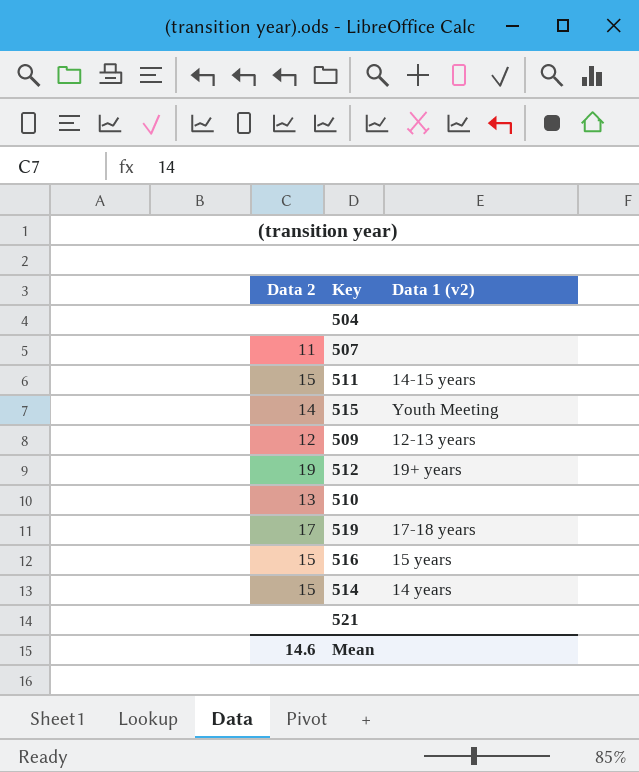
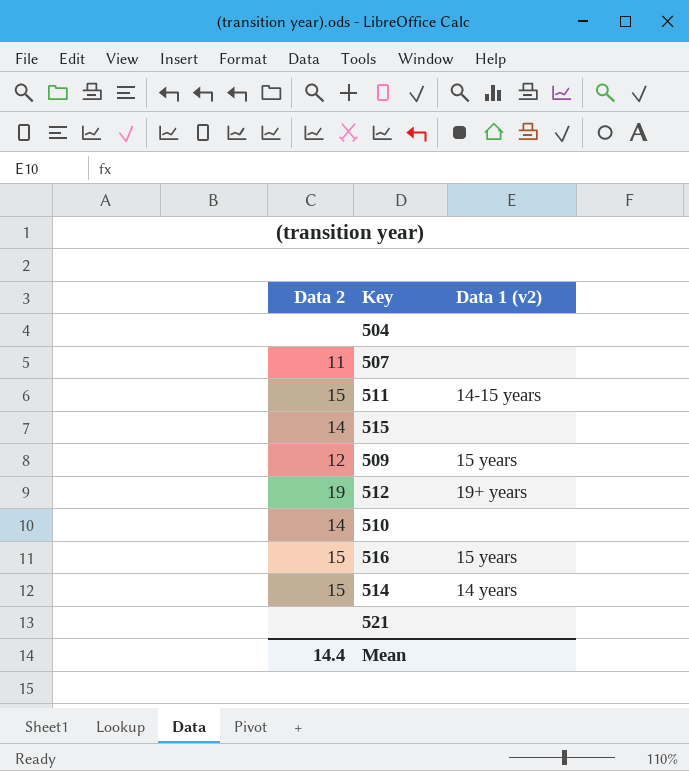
row 519: 17 | 17-18 years -> none
515 | Data 1 (v2): Youth Meeting -> none
509 | Data 1 (v2): 12-13 years -> 15 years
510 | Data 2: 13 -> 14
Mean | Data 2: 14.6 -> 14.4

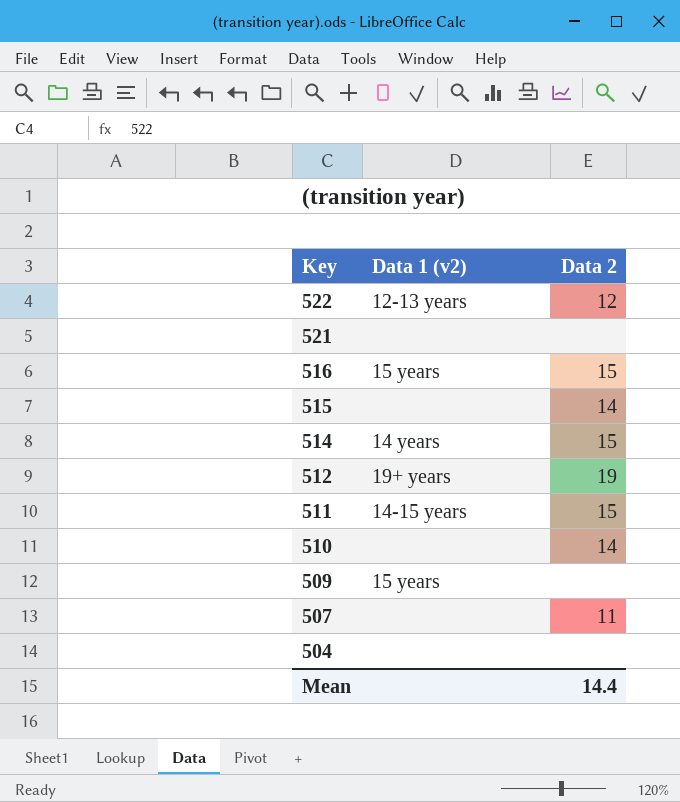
row order: none -> Key descending
column Data 2 | position: 1 -> 3
row 522: none -> 12-13 years | 12
509 | Data 2: 12 -> none

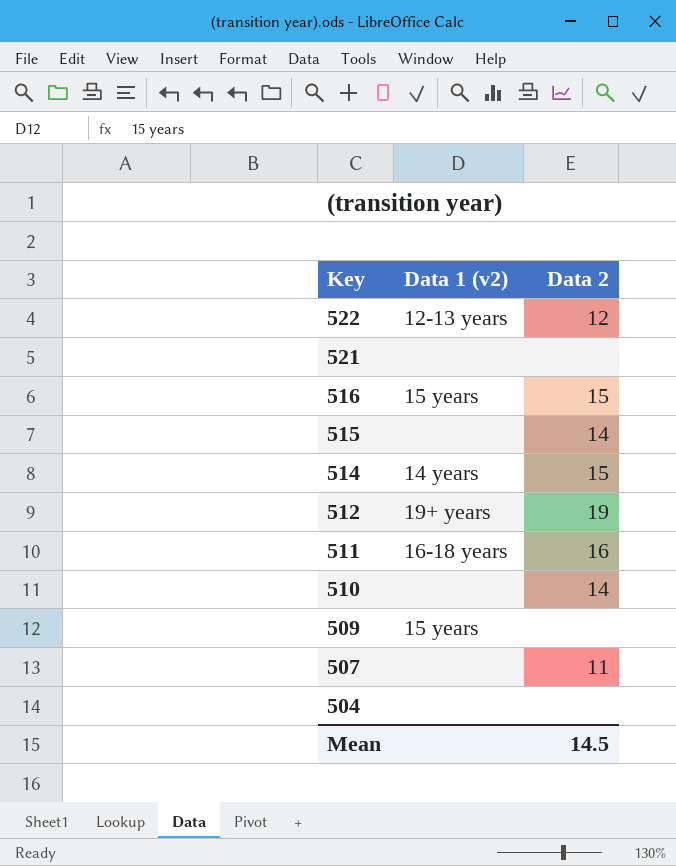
511 | Data 1 (v2): 14-15 years -> 16-18 years
511 | Data 2: 15 -> 16
Mean | Data 2: 14.4 -> 14.5

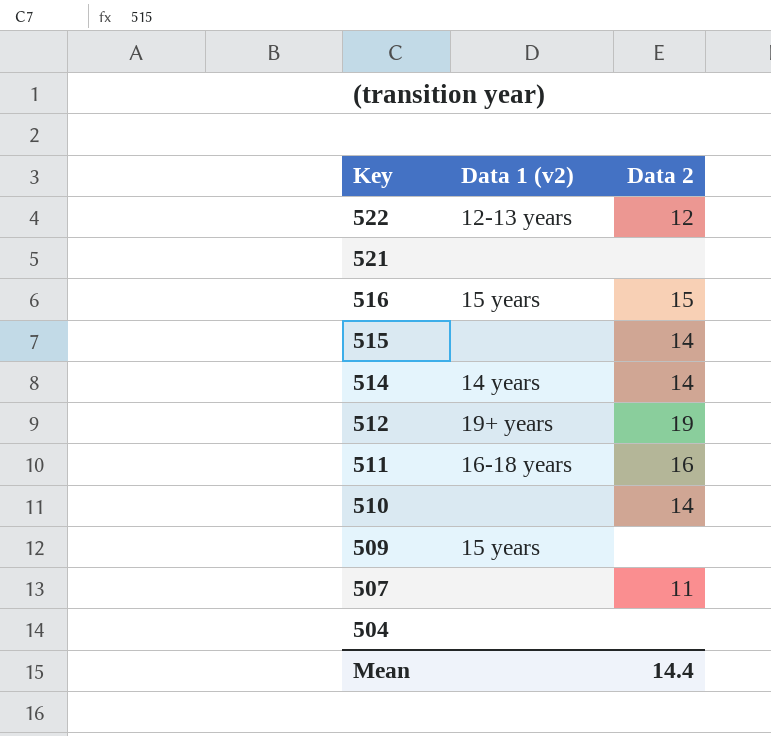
514 | Data 2: 15 -> 14
Mean | Data 2: 14.5 -> 14.4

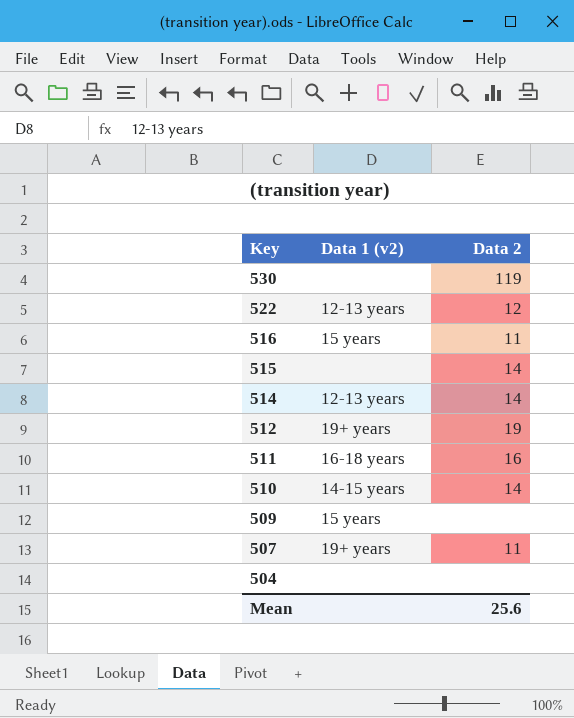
row 521: none | none -> none
row 530: none -> none | 119
516 | Data 2: 15 -> 11
514 | Data 1 (v2): 14 years -> 12-13 years
510 | Data 1 (v2): none -> 14-15 years
507 | Data 1 (v2): none -> 19+ years
Mean | Data 2: 14.4 -> 25.6

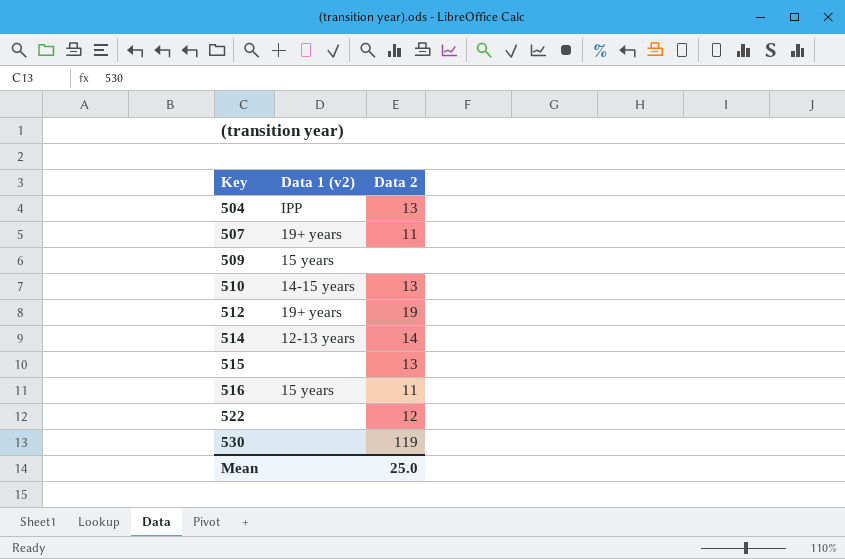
row order: Key descending -> Key ascending
row 511: 16-18 years | 16 -> none
504 | Data 1 (v2): none -> IPP
504 | Data 2: none -> 13
510 | Data 2: 14 -> 13
515 | Data 2: 14 -> 13
522 | Data 1 (v2): 12-13 years -> none
Mean | Data 2: 25.6 -> 25.0

